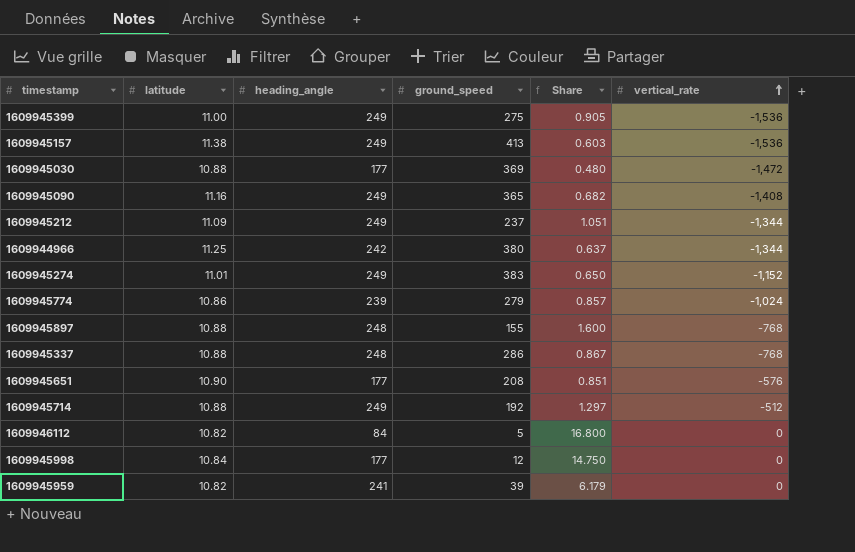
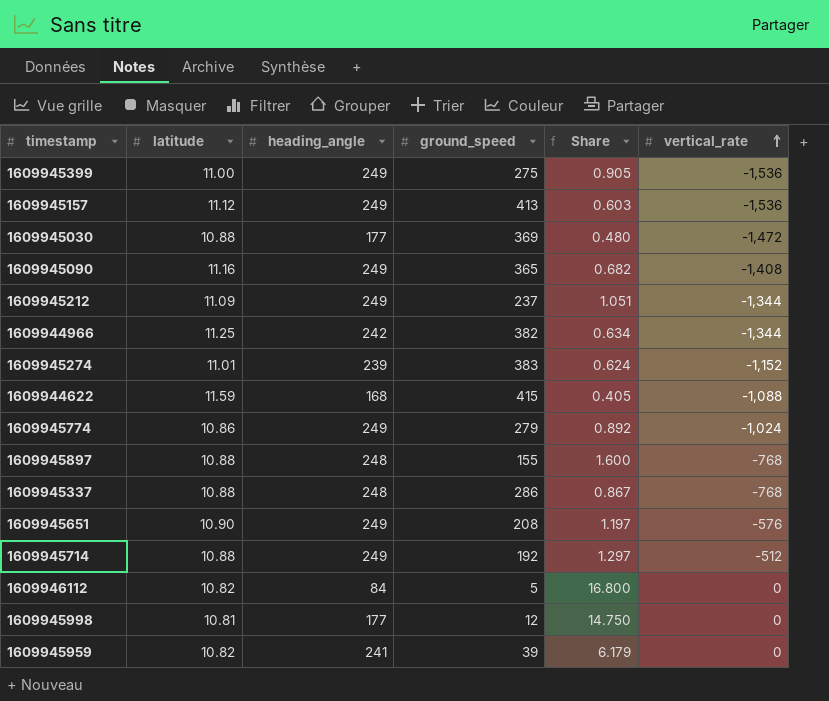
1609945157 | latitude: 11.38 -> 11.12
1609944966 | ground_speed: 380 -> 382
1609944966 | Share: 0.637 -> 0.634
1609945274 | heading_angle: 249 -> 239
1609945274 | Share: 0.650 -> 0.624
row 1609944622: none -> 11.59 | 168 | 415 | 0.405 | -1,088
1609945774 | heading_angle: 239 -> 249
1609945774 | Share: 0.857 -> 0.892
1609945651 | heading_angle: 177 -> 249
1609945651 | Share: 0.851 -> 1.197
1609945998 | latitude: 10.84 -> 10.81

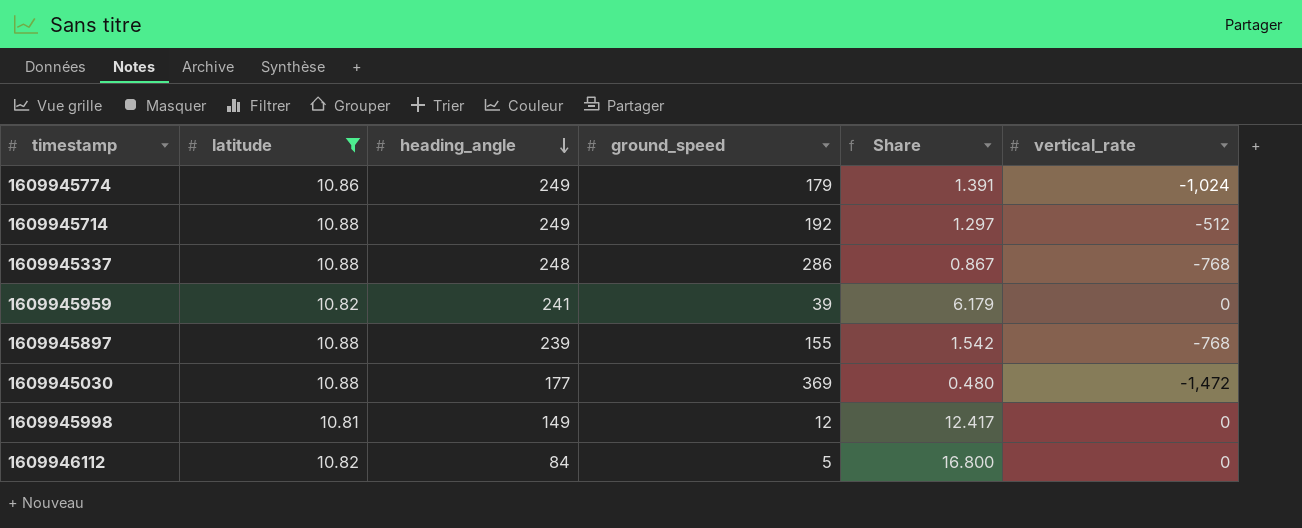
filter: none -> latitude <= 10.88
row order: vertical_rate ascending -> heading_angle descending
1609945774 | ground_speed: 279 -> 179
1609945774 | Share: 0.892 -> 1.391
1609945897 | heading_angle: 248 -> 239
1609945897 | Share: 1.600 -> 1.542
1609945998 | heading_angle: 177 -> 149
1609945998 | Share: 14.750 -> 12.417

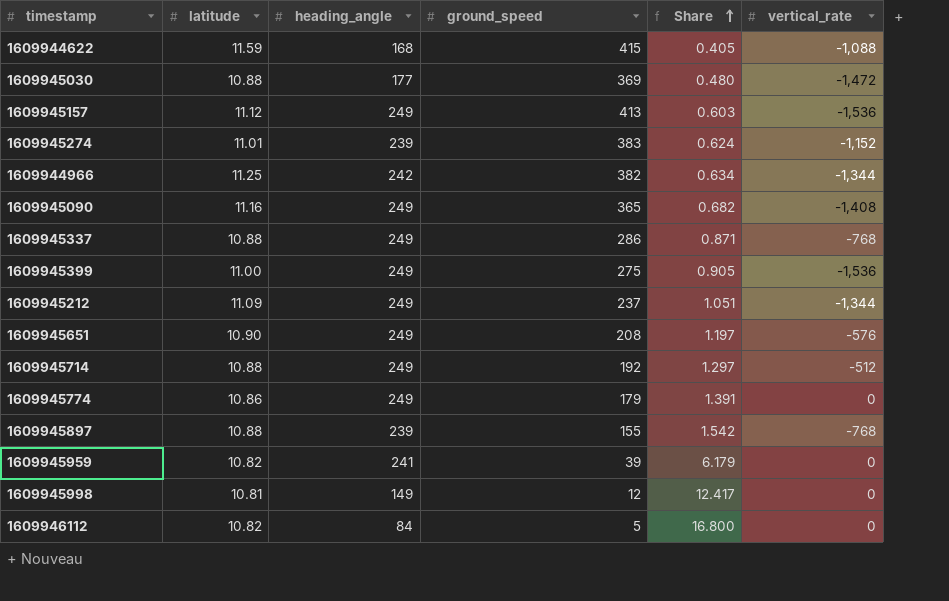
filter: latitude <= 10.88 -> none
row order: heading_angle descending -> Share ascending
1609945337 | heading_angle: 248 -> 249
1609945337 | Share: 0.867 -> 0.871
1609945774 | vertical_rate: -1,024 -> 0

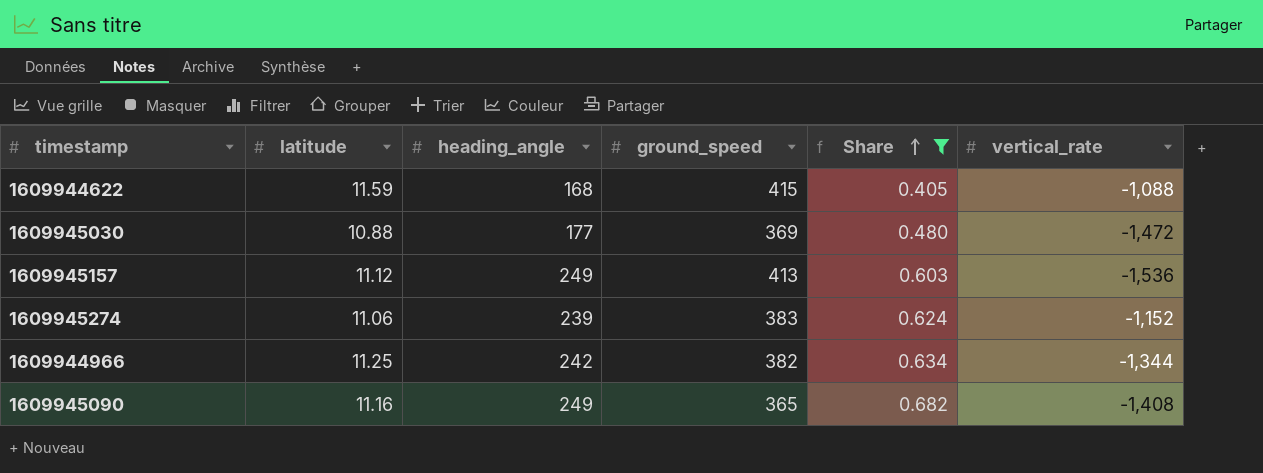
filter: none -> Share <= 0.682
1609945274 | latitude: 11.01 -> 11.06

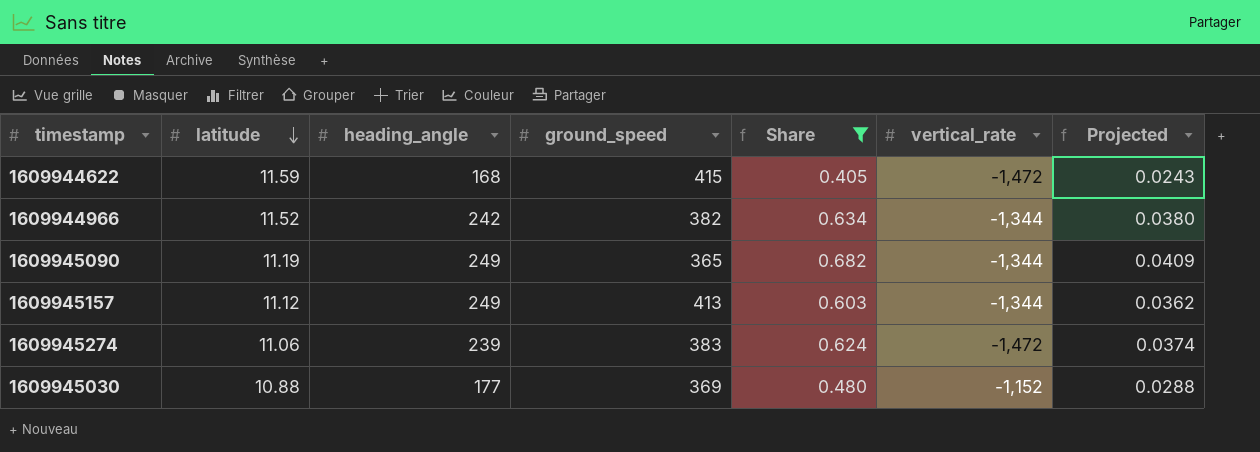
row order: Share ascending -> latitude descending
column Projected | formula: none -> [Share] * 0.06
1609944622 | vertical_rate: -1,088 -> -1,472
1609944966 | latitude: 11.25 -> 11.52
1609945090 | latitude: 11.16 -> 11.19
1609945090 | vertical_rate: -1,408 -> -1,344
1609945157 | vertical_rate: -1,536 -> -1,344
1609945274 | vertical_rate: -1,152 -> -1,472
1609945030 | vertical_rate: -1,472 -> -1,152

